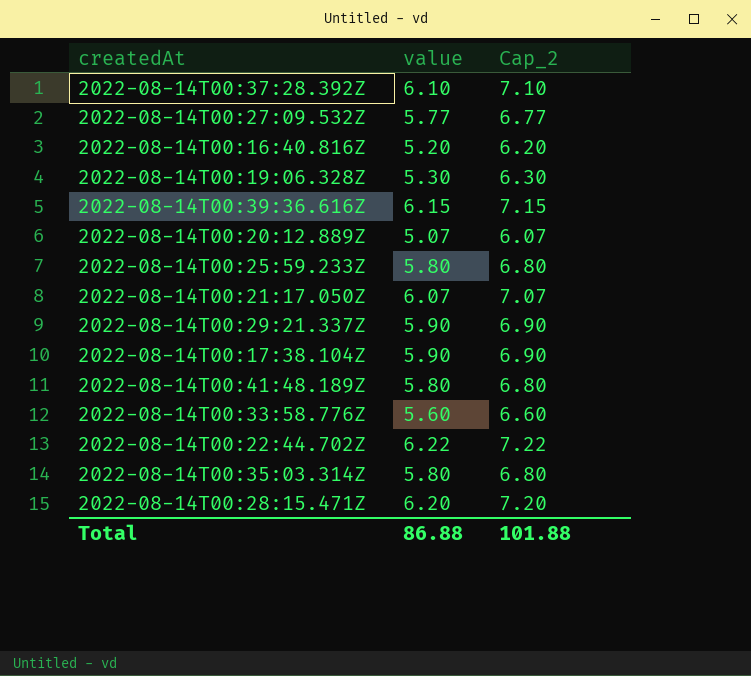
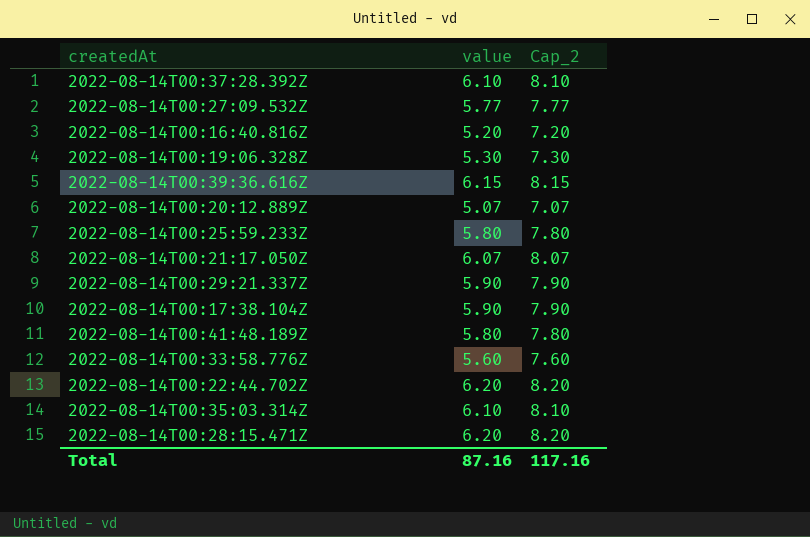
column Cap_2 | formula: [value] + 1 -> [value] + 2
2022-08-14T00:22:44.702Z | value: 6.22 -> 6.20
2022-08-14T00:35:03.314Z | value: 5.80 -> 6.10
Total | value: 86.88 -> 87.16
Total | Cap_2: 101.88 -> 117.16

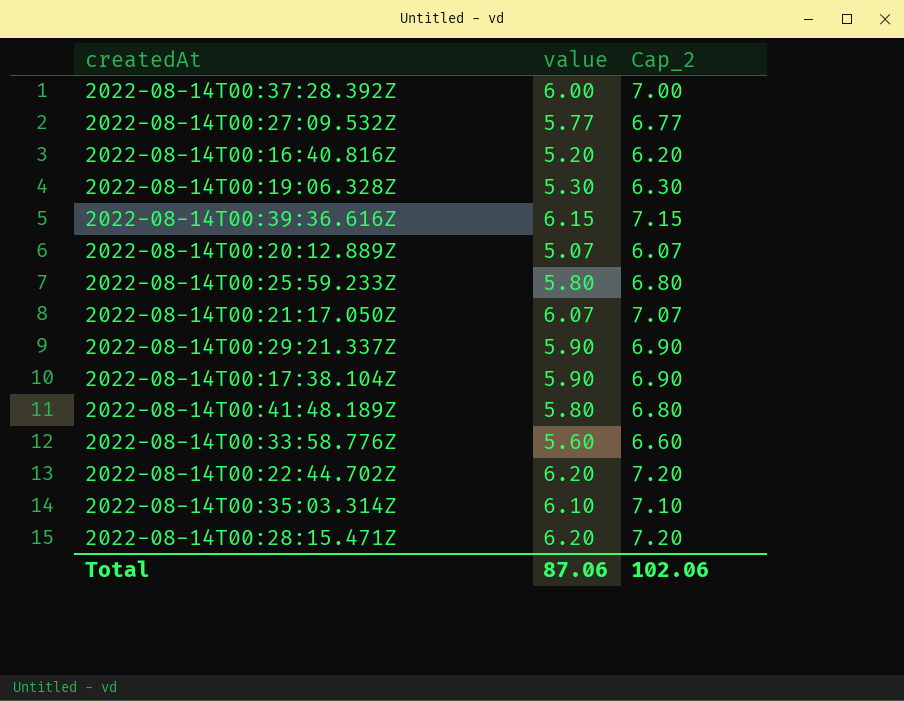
column Cap_2 | formula: [value] + 2 -> [value] + 1
2022-08-14T00:37:28.392Z | value: 6.10 -> 6.00
Total | value: 87.16 -> 87.06
Total | Cap_2: 117.16 -> 102.06

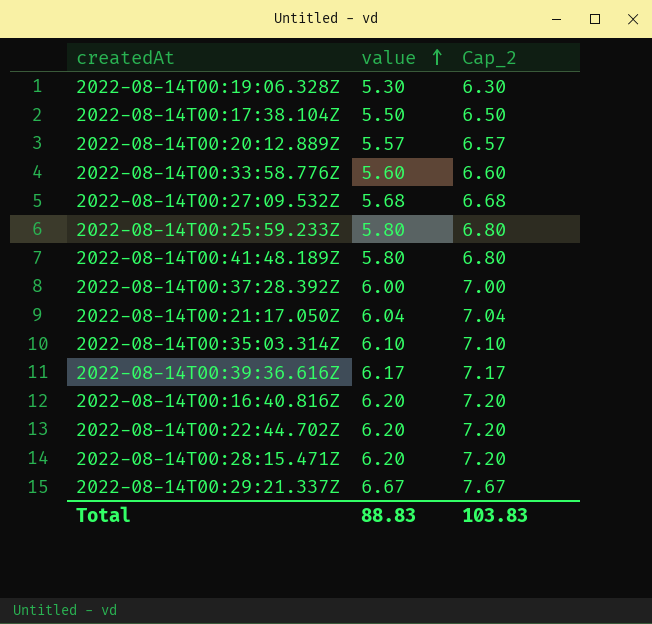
row order: none -> value ascending
2022-08-14T00:17:38.104Z | value: 5.90 -> 5.50
2022-08-14T00:17:38.104Z | Cap_2: 6.90 -> 6.50
2022-08-14T00:20:12.889Z | value: 5.07 -> 5.57
2022-08-14T00:20:12.889Z | Cap_2: 6.07 -> 6.57
2022-08-14T00:27:09.532Z | value: 5.77 -> 5.68
2022-08-14T00:27:09.532Z | Cap_2: 6.77 -> 6.68
2022-08-14T00:21:17.050Z | value: 6.07 -> 6.04
2022-08-14T00:21:17.050Z | Cap_2: 7.07 -> 7.04
2022-08-14T00:39:36.616Z | value: 6.15 -> 6.17
2022-08-14T00:39:36.616Z | Cap_2: 7.15 -> 7.17
2022-08-14T00:16:40.816Z | value: 5.20 -> 6.20
2022-08-14T00:16:40.816Z | Cap_2: 6.20 -> 7.20
2022-08-14T00:29:21.337Z | value: 5.90 -> 6.67
2022-08-14T00:29:21.337Z | Cap_2: 6.90 -> 7.67
Total | value: 87.06 -> 88.83
Total | Cap_2: 102.06 -> 103.83

